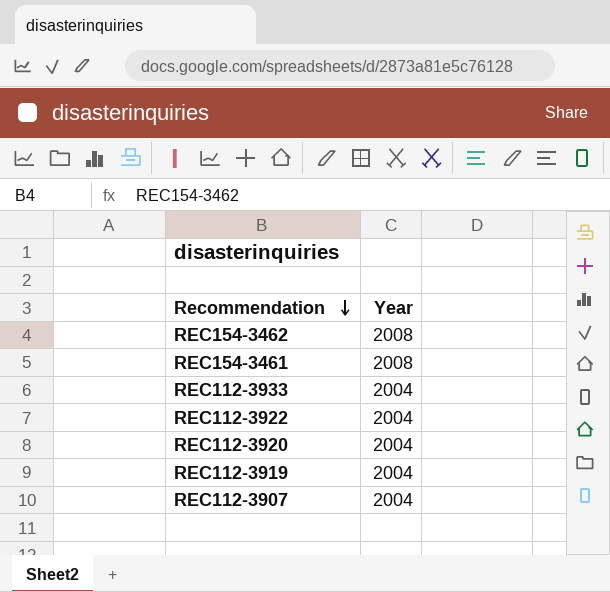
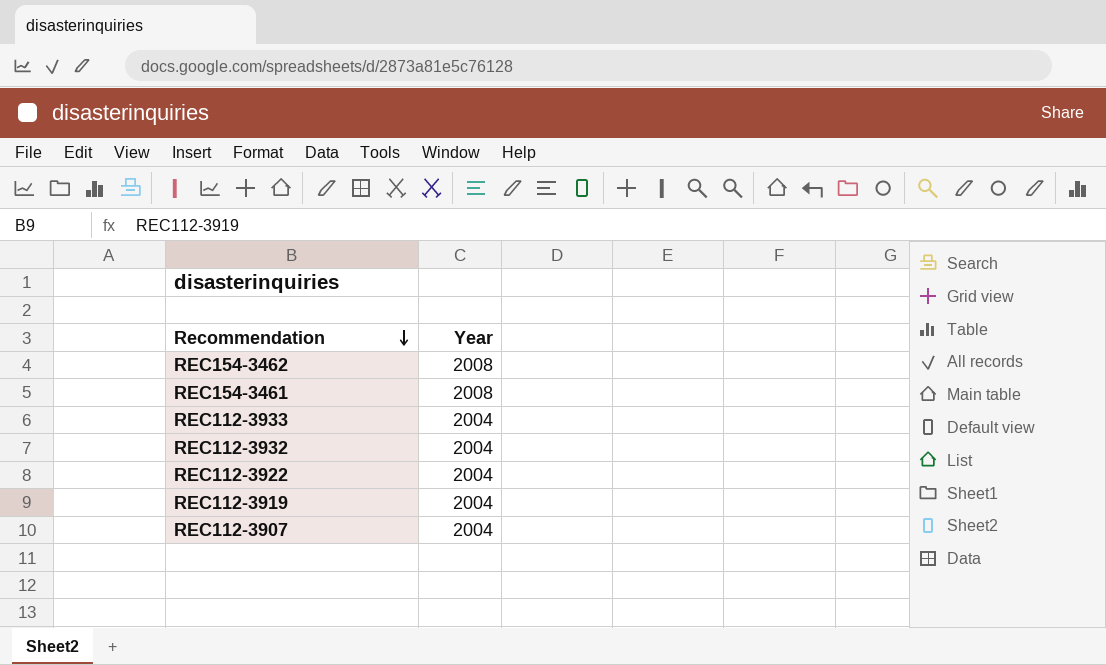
row REC112-3920: 2004 -> none
row REC112-3932: none -> 2004

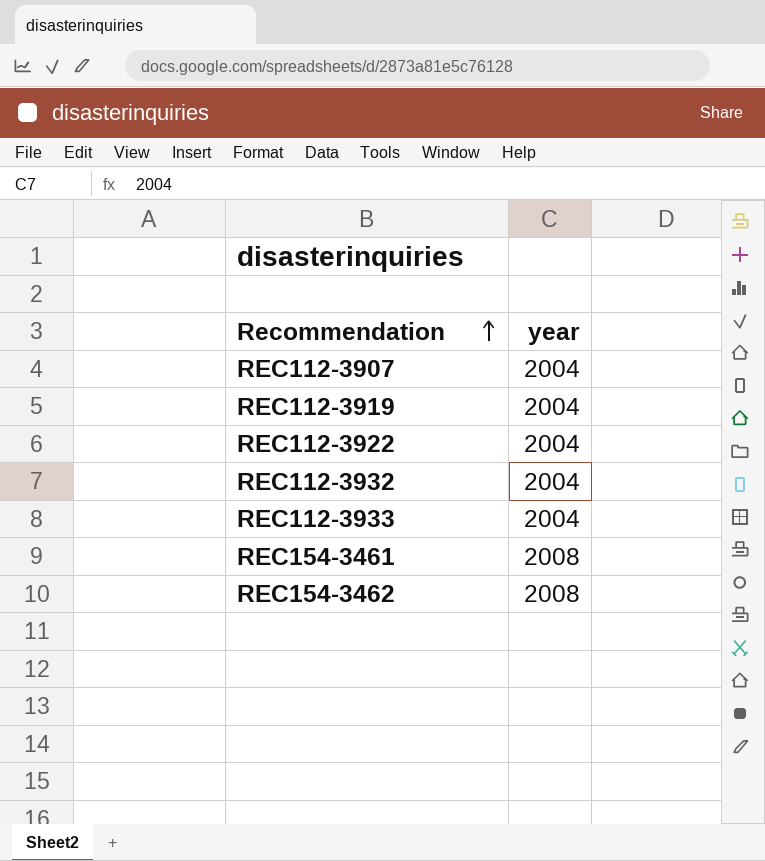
row order: Recommendation descending -> Recommendation ascending
column name: Year -> year

